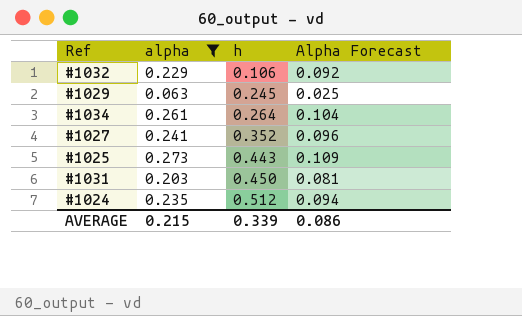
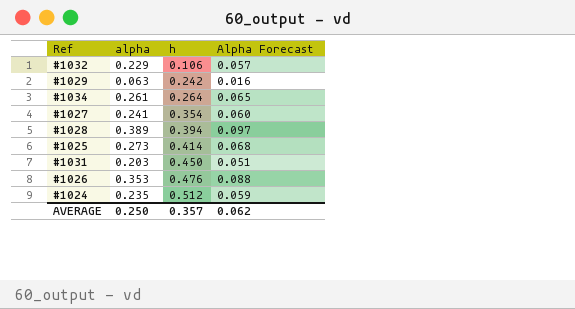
filter: alpha <= 0.273 -> none
column Alpha Forecast | formula: [alpha] * 0.4 -> [alpha] * 0.25
#1029 | h: 0.245 -> 0.242
#1027 | h: 0.352 -> 0.354
#1025 | h: 0.443 -> 0.414
AVERAGE | alpha: 0.215 -> 0.250
AVERAGE | h: 0.339 -> 0.357
AVERAGE | Alpha Forecast: 0.086 -> 0.062

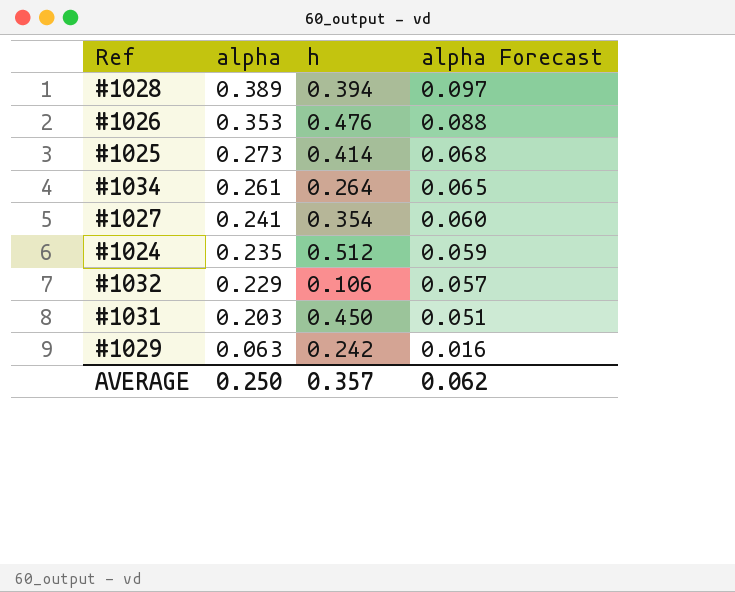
row order: h ascending -> alpha descending
column name: Alpha Forecast -> alpha Forecast

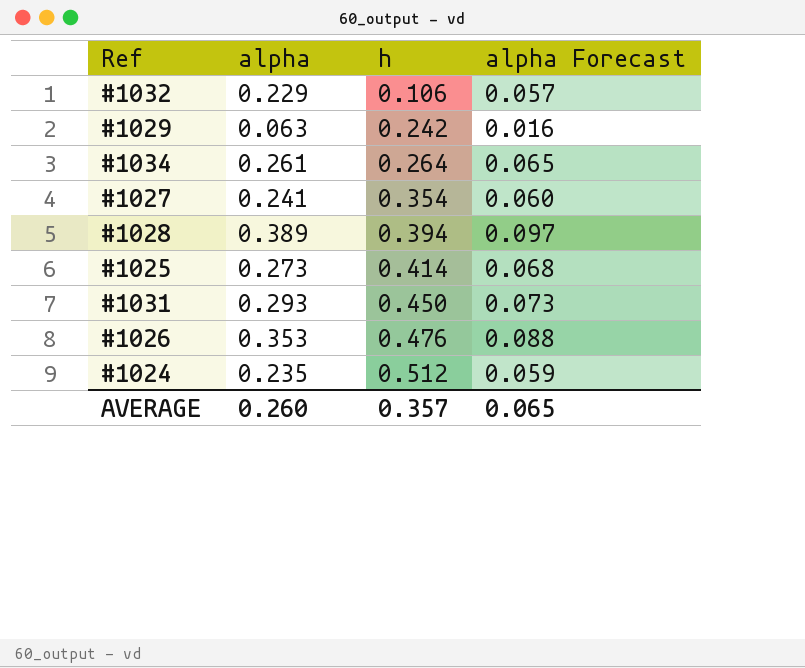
row order: alpha descending -> h ascending
#1031 | alpha: 0.203 -> 0.293
#1031 | alpha Forecast: 0.051 -> 0.073
AVERAGE | alpha: 0.250 -> 0.260
AVERAGE | alpha Forecast: 0.062 -> 0.065

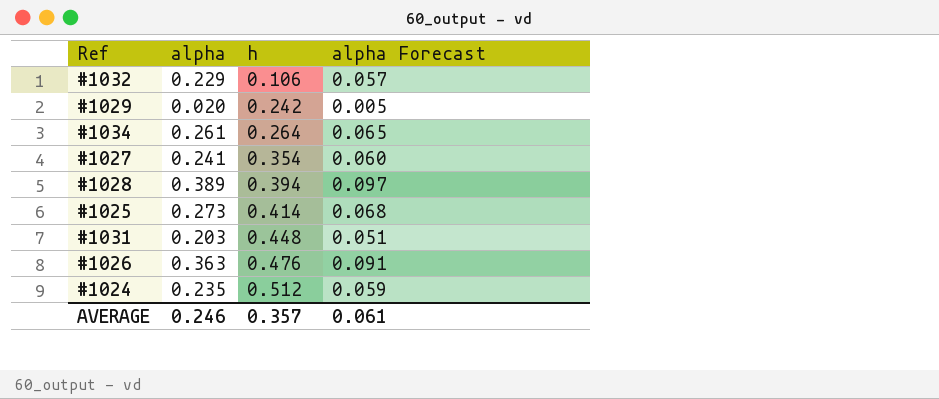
#1029 | alpha: 0.063 -> 0.020
#1029 | alpha Forecast: 0.016 -> 0.005
#1031 | alpha: 0.293 -> 0.203
#1031 | h: 0.450 -> 0.448
#1031 | alpha Forecast: 0.073 -> 0.051
#1026 | alpha: 0.353 -> 0.363
#1026 | alpha Forecast: 0.088 -> 0.091
AVERAGE | alpha: 0.260 -> 0.246
AVERAGE | alpha Forecast: 0.065 -> 0.061

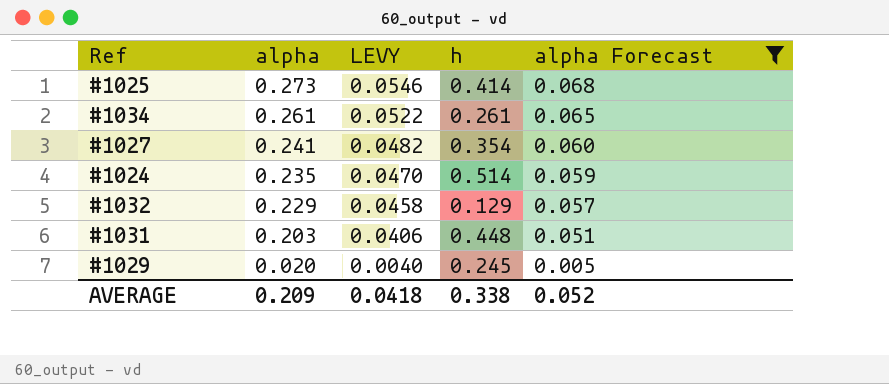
filter: none -> alpha Forecast <= 0.068
row order: h ascending -> alpha descending
column LEVY | formula: none -> [alpha] * 0.2
#1034 | h: 0.264 -> 0.261
#1024 | h: 0.512 -> 0.514
#1032 | h: 0.106 -> 0.129
#1029 | h: 0.242 -> 0.245
AVERAGE | alpha: 0.246 -> 0.209
AVERAGE | h: 0.357 -> 0.338
AVERAGE | alpha Forecast: 0.061 -> 0.052

